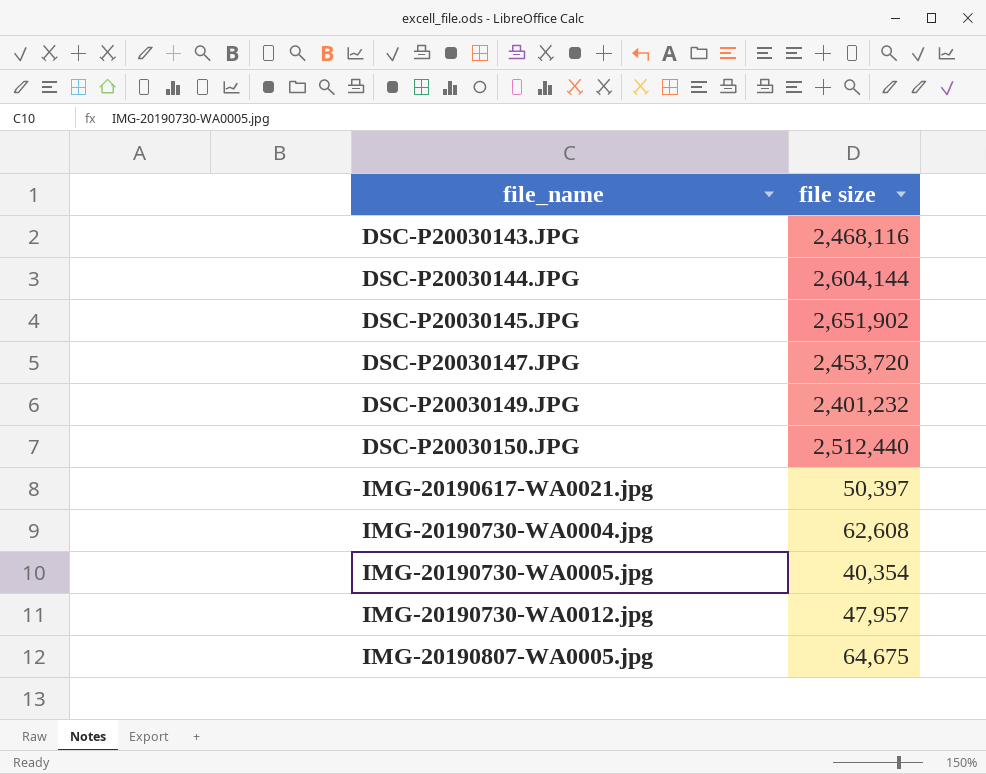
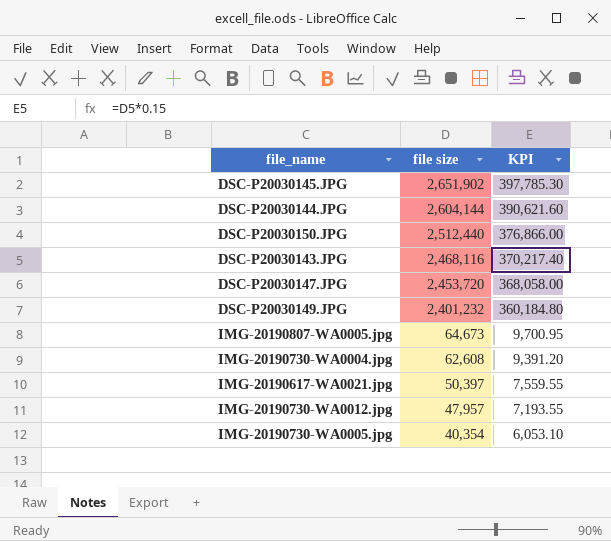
row order: file_name ascending -> file size descending
column KPI | formula: none -> [file size] * 0.15
IMG-20190807-WA0005.jpg | file size: 64,675 -> 64,673

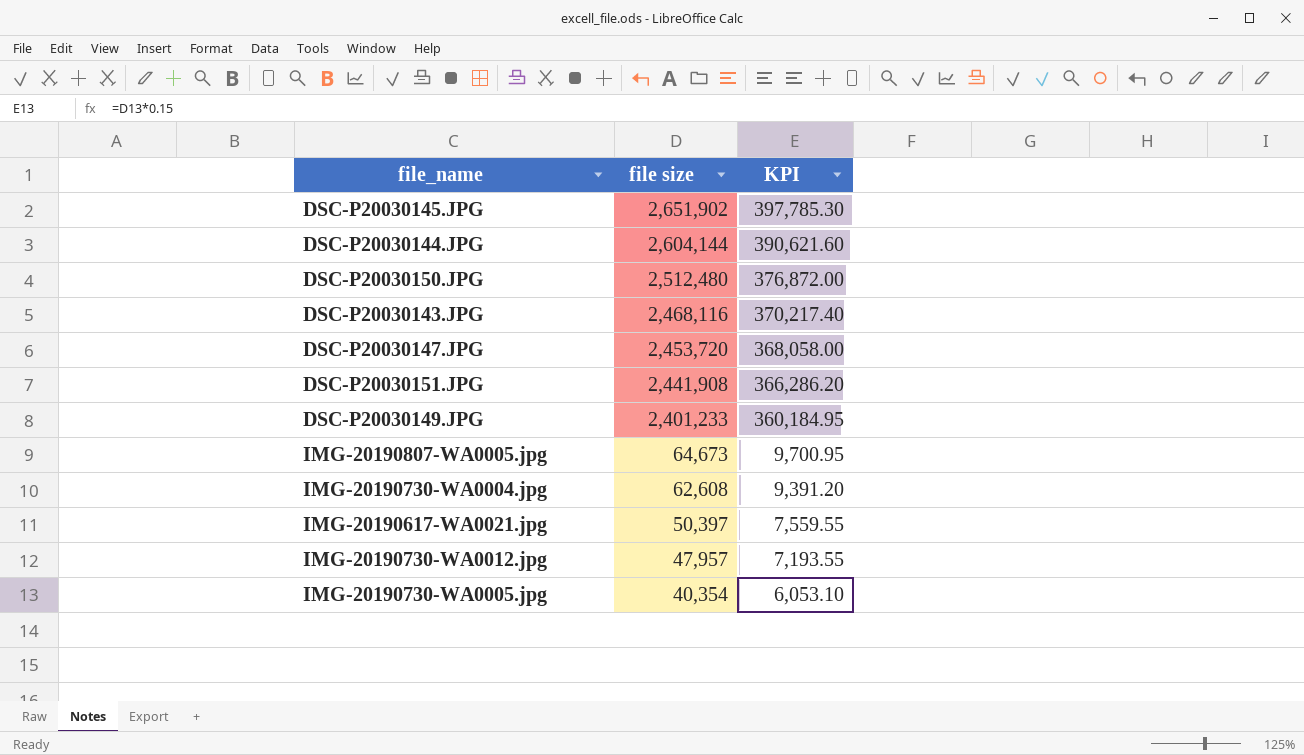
DSC-P20030150.JPG | file size: 2,512,440 -> 2,512,480
DSC-P20030150.JPG | KPI: 376,866.00 -> 376,872.00
row DSC-P20030151.JPG: none -> 2,441,908 | 366,286.20
DSC-P20030149.JPG | file size: 2,401,232 -> 2,401,233
DSC-P20030149.JPG | KPI: 360,184.80 -> 360,184.95

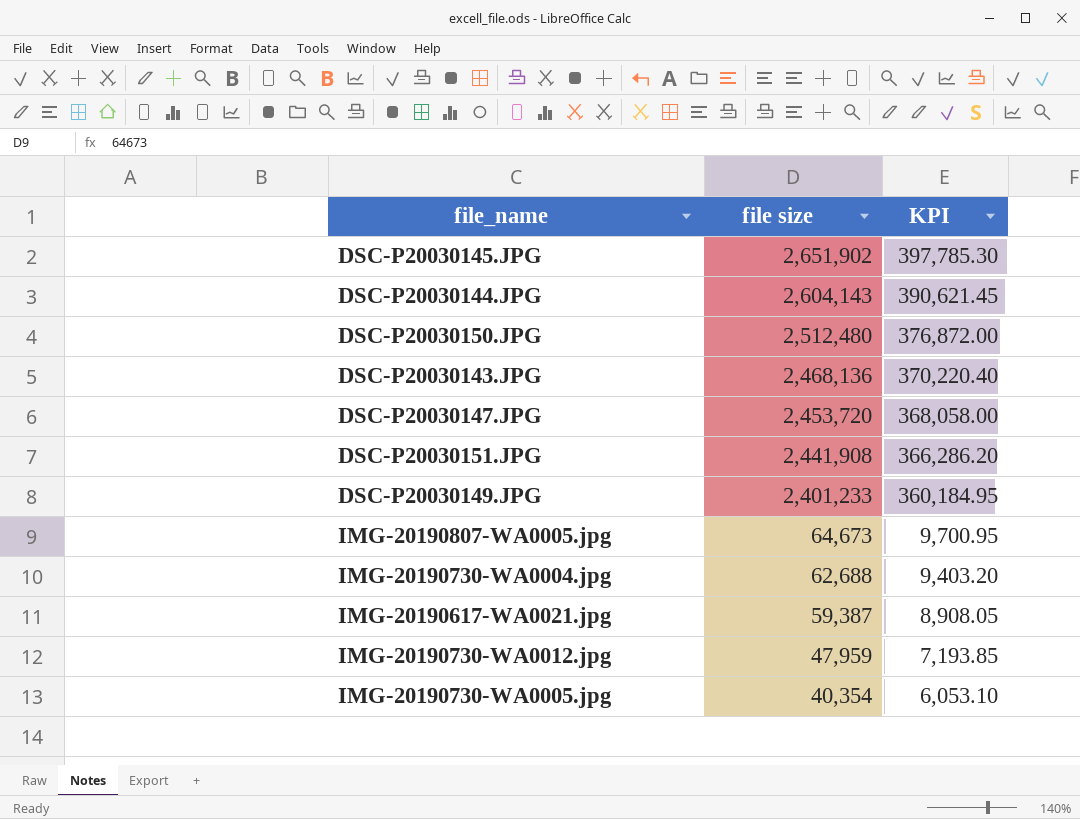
DSC-P20030144.JPG | file size: 2,604,144 -> 2,604,143
DSC-P20030144.JPG | KPI: 390,621.60 -> 390,621.45
DSC-P20030143.JPG | file size: 2,468,116 -> 2,468,136
DSC-P20030143.JPG | KPI: 370,217.40 -> 370,220.40
IMG-20190730-WA0004.jpg | file size: 62,608 -> 62,688
IMG-20190730-WA0004.jpg | KPI: 9,391.20 -> 9,403.20
IMG-20190617-WA0021.jpg | file size: 50,397 -> 59,387
IMG-20190617-WA0021.jpg | KPI: 7,559.55 -> 8,908.05
IMG-20190730-WA0012.jpg | file size: 47,957 -> 47,959
IMG-20190730-WA0012.jpg | KPI: 7,193.55 -> 7,193.85

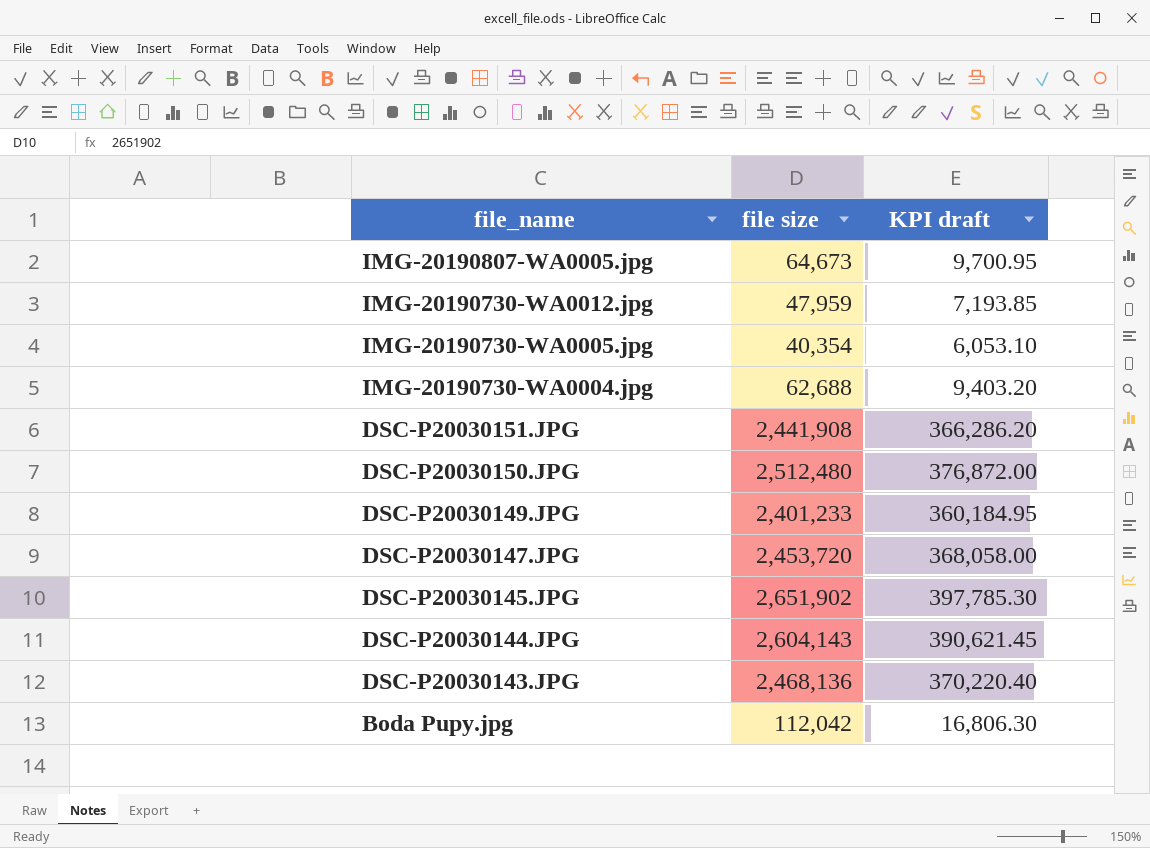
row order: file size descending -> file_name descending
column name: KPI -> KPI draft
row IMG-20190617-WA0021.jpg: 59,387 | 8,908.05 -> none
row Boda Pupy.jpg: none -> 112,042 | 16,806.30

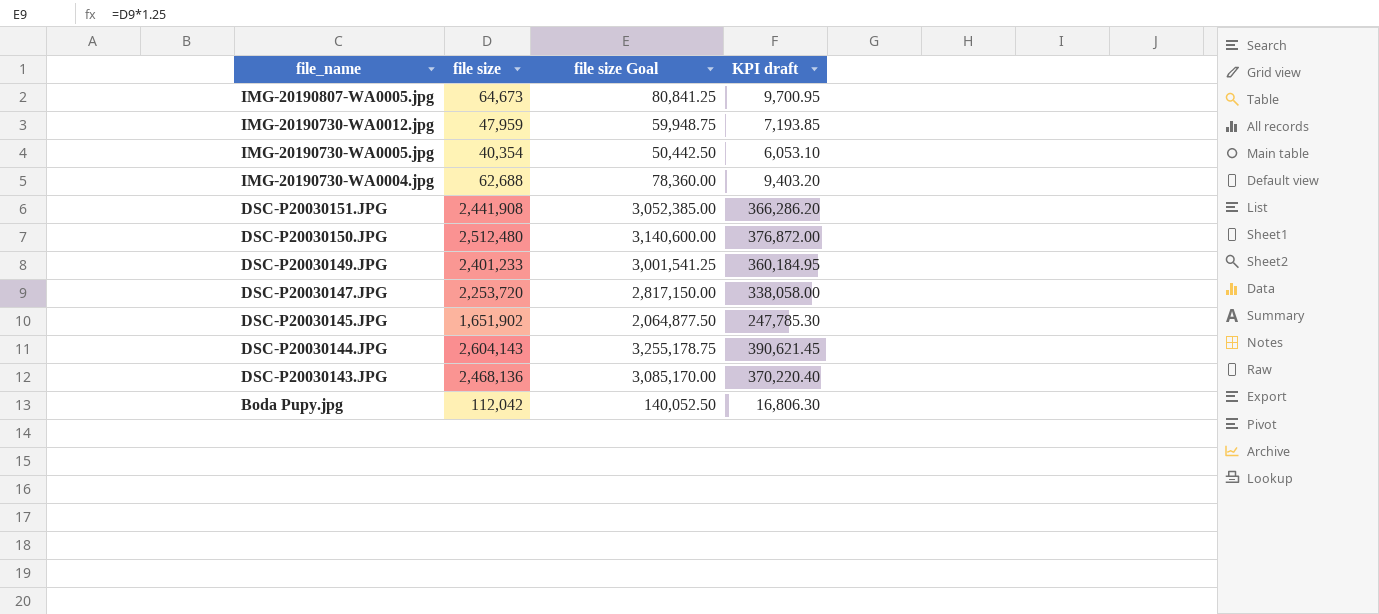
column file size Goal | formula: none -> [file size] * 1.25
DSC-P20030147.JPG | file size: 2,453,720 -> 2,253,720
DSC-P20030147.JPG | KPI draft: 368,058.00 -> 338,058.00
DSC-P20030145.JPG | file size: 2,651,902 -> 1,651,902
DSC-P20030145.JPG | KPI draft: 397,785.30 -> 247,785.30

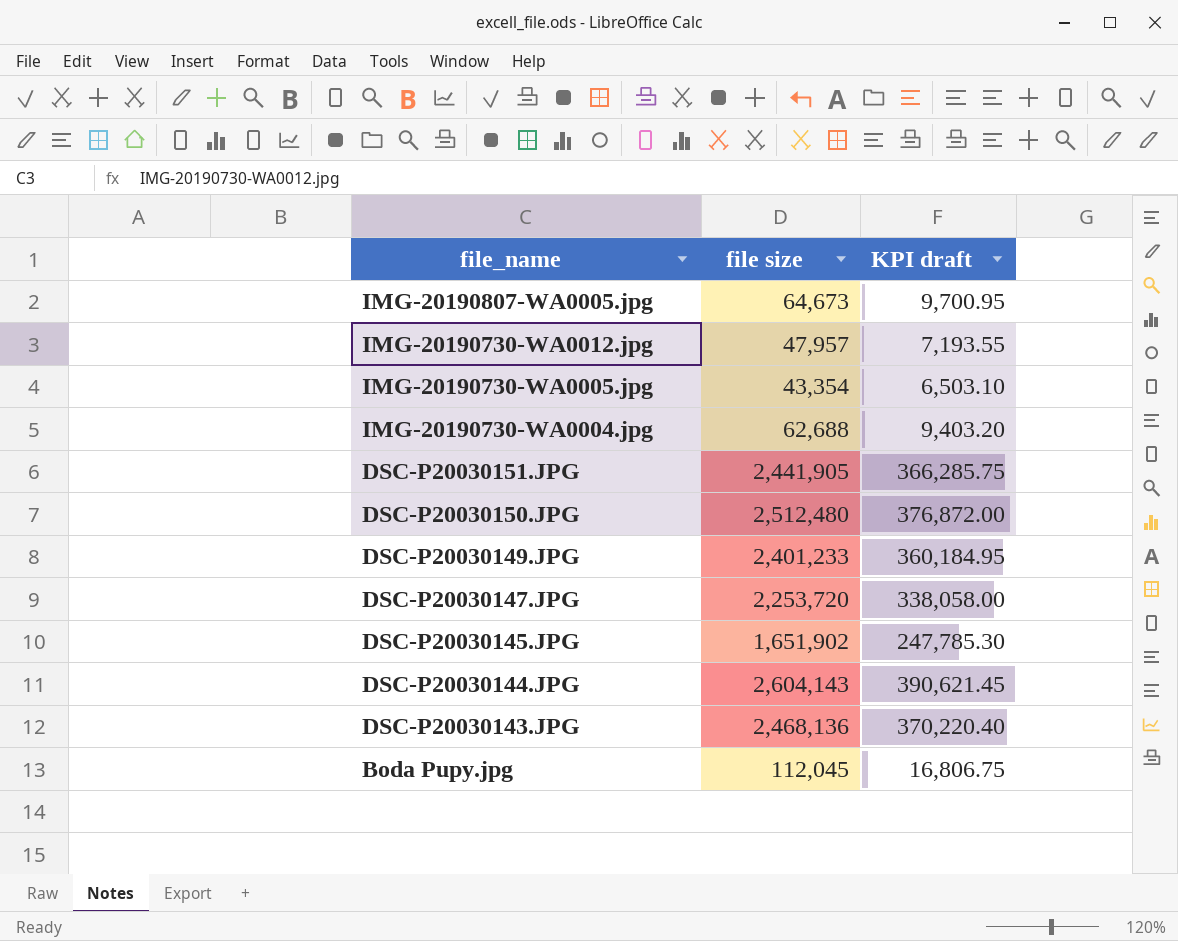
column file size Goal | formula: [file size] * 1.25 -> none
IMG-20190730-WA0012.jpg | file size: 47,959 -> 47,957
IMG-20190730-WA0012.jpg | KPI draft: 7,193.85 -> 7,193.55
IMG-20190730-WA0005.jpg | file size: 40,354 -> 43,354
IMG-20190730-WA0005.jpg | KPI draft: 6,053.10 -> 6,503.10
DSC-P20030151.JPG | file size: 2,441,908 -> 2,441,905
DSC-P20030151.JPG | KPI draft: 366,286.20 -> 366,285.75
Boda Pupy.jpg | file size: 112,042 -> 112,045
Boda Pupy.jpg | KPI draft: 16,806.30 -> 16,806.75

